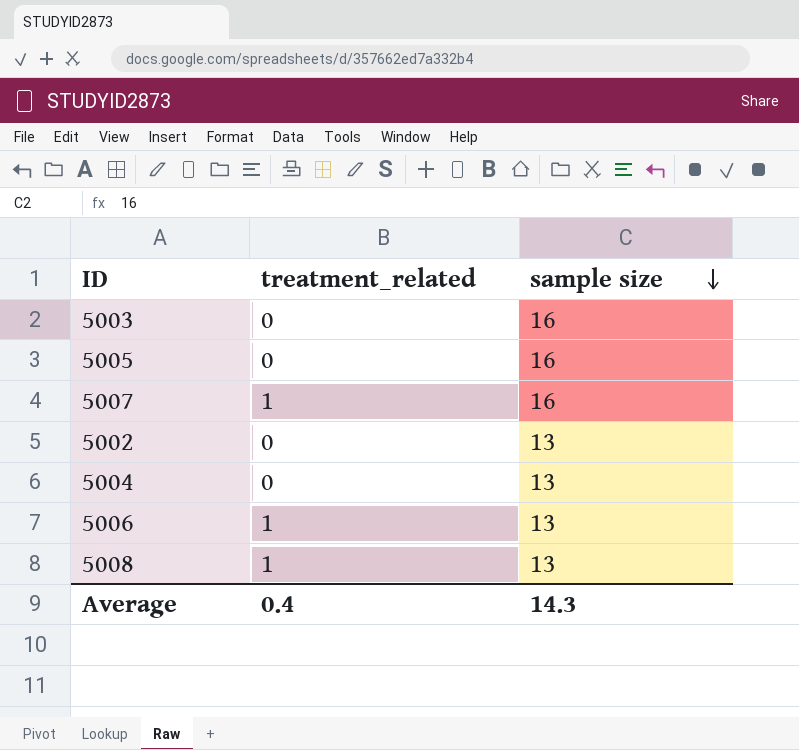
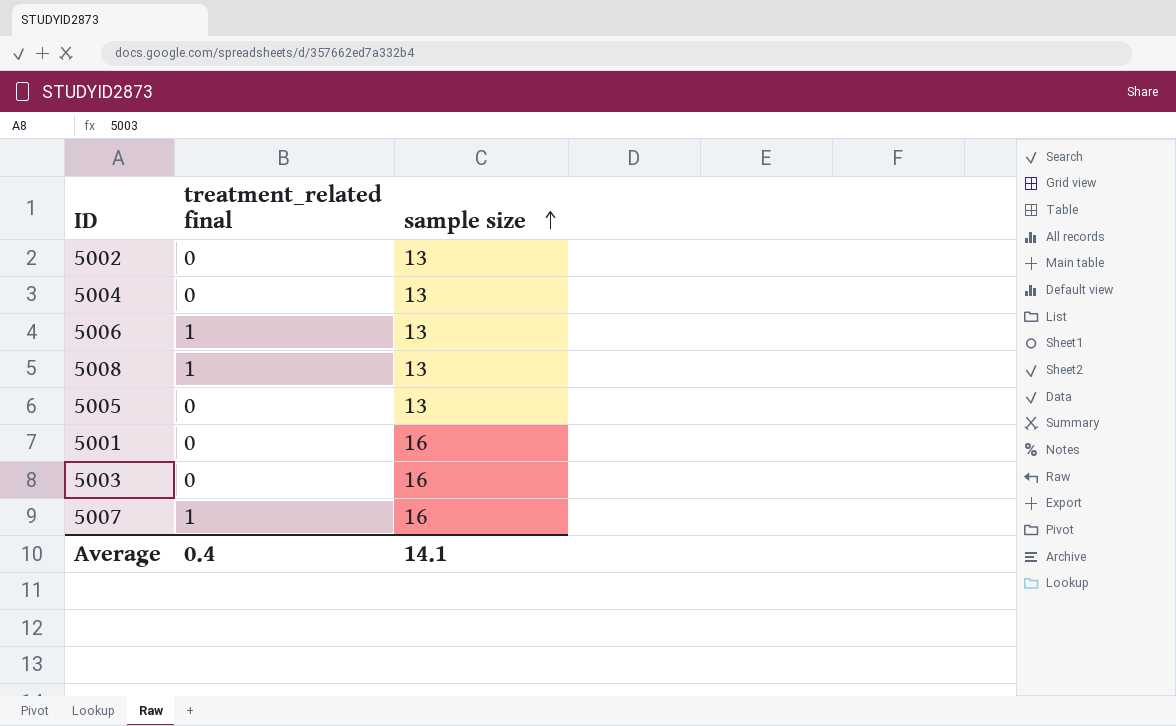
row order: sample size descending -> sample size ascending
column name: treatment_related -> treatment_related final
5005 | sample size: 16 -> 13
row 5001: none -> 0 | 16
Average | sample size: 14.3 -> 14.1

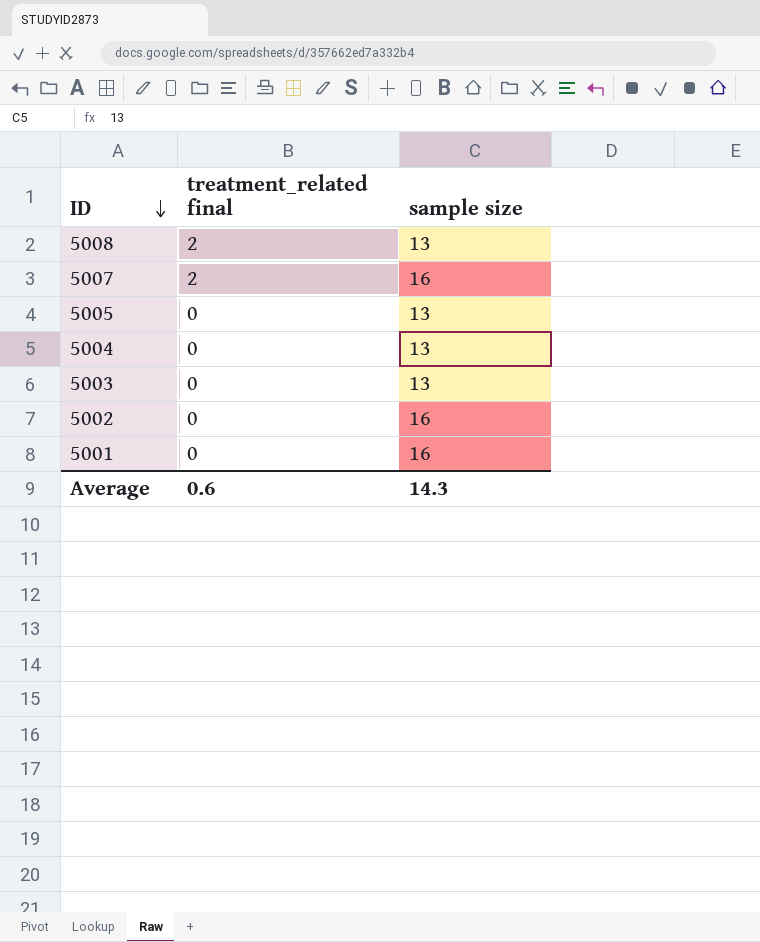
row order: sample size ascending -> ID descending
row 5006: 1 | 13 -> none
5008 | treatment_related final: 1 -> 2
5007 | treatment_related final: 1 -> 2
5003 | sample size: 16 -> 13
5002 | sample size: 13 -> 16
Average | treatment_related final: 0.4 -> 0.6
Average | sample size: 14.1 -> 14.3

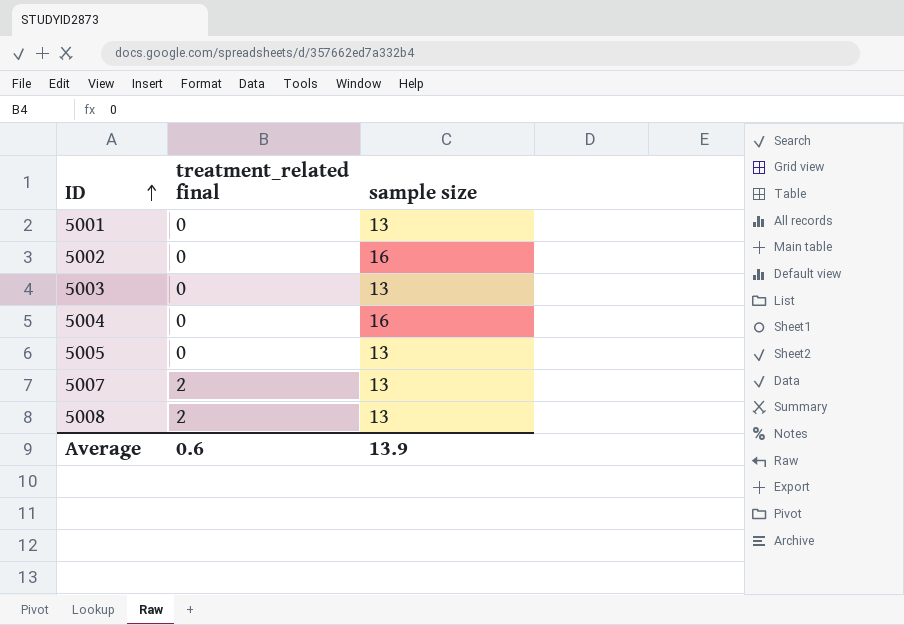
row order: ID descending -> ID ascending
5001 | sample size: 16 -> 13
5004 | sample size: 13 -> 16
5007 | sample size: 16 -> 13
Average | sample size: 14.3 -> 13.9

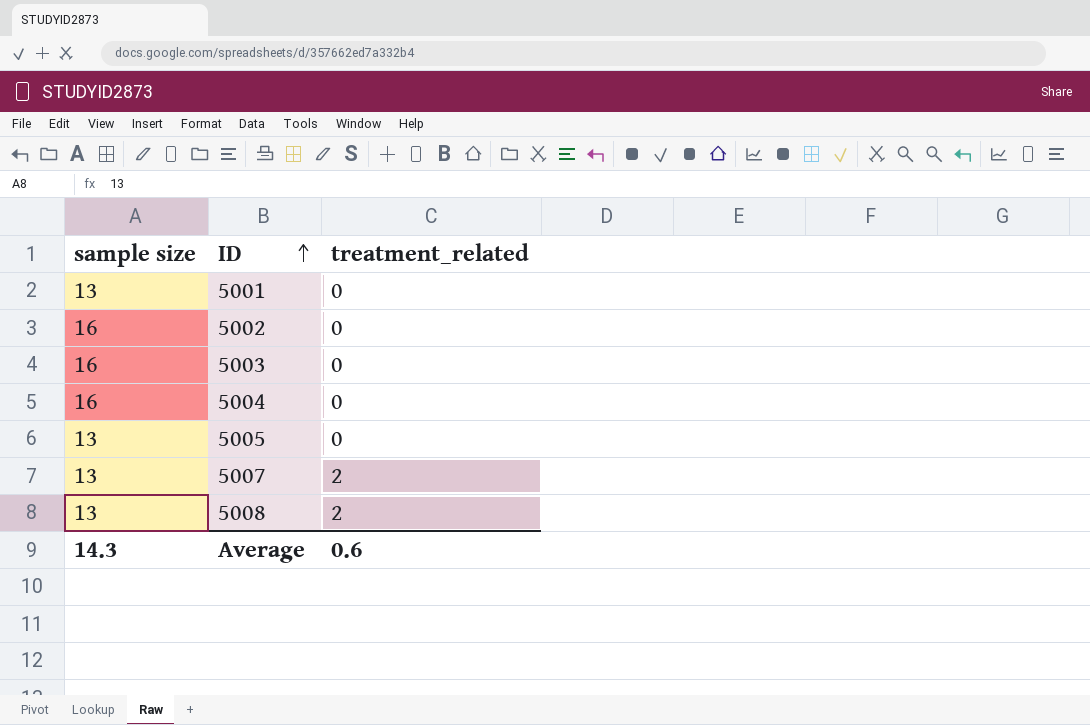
column sample size | position: 3 -> 1
column name: treatment_related final -> treatment_related
5003 | sample size: 13 -> 16
Average | sample size: 13.9 -> 14.3

